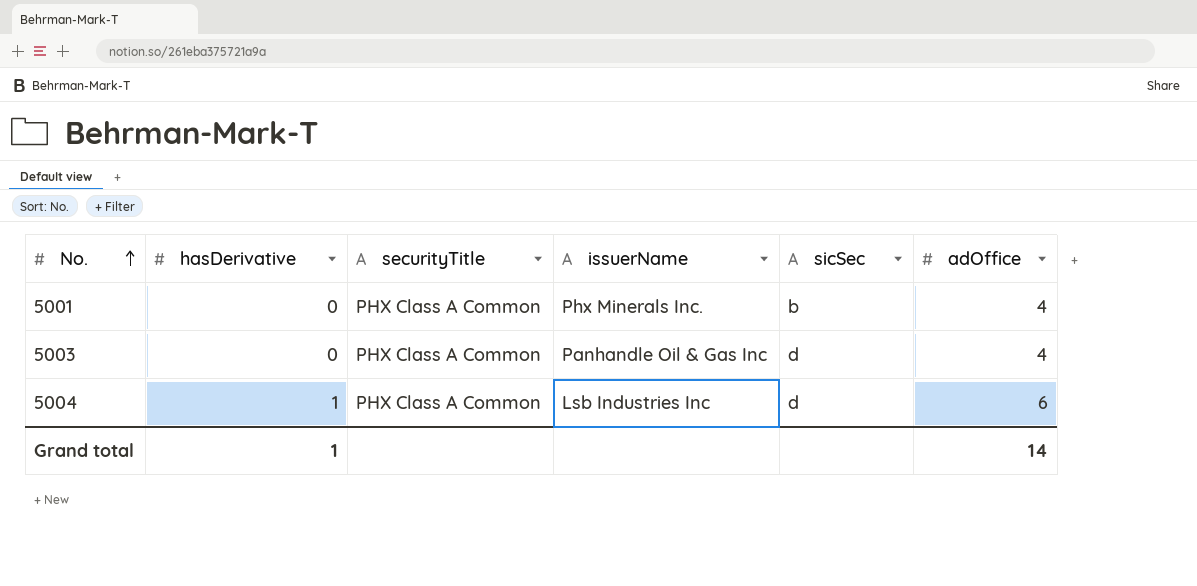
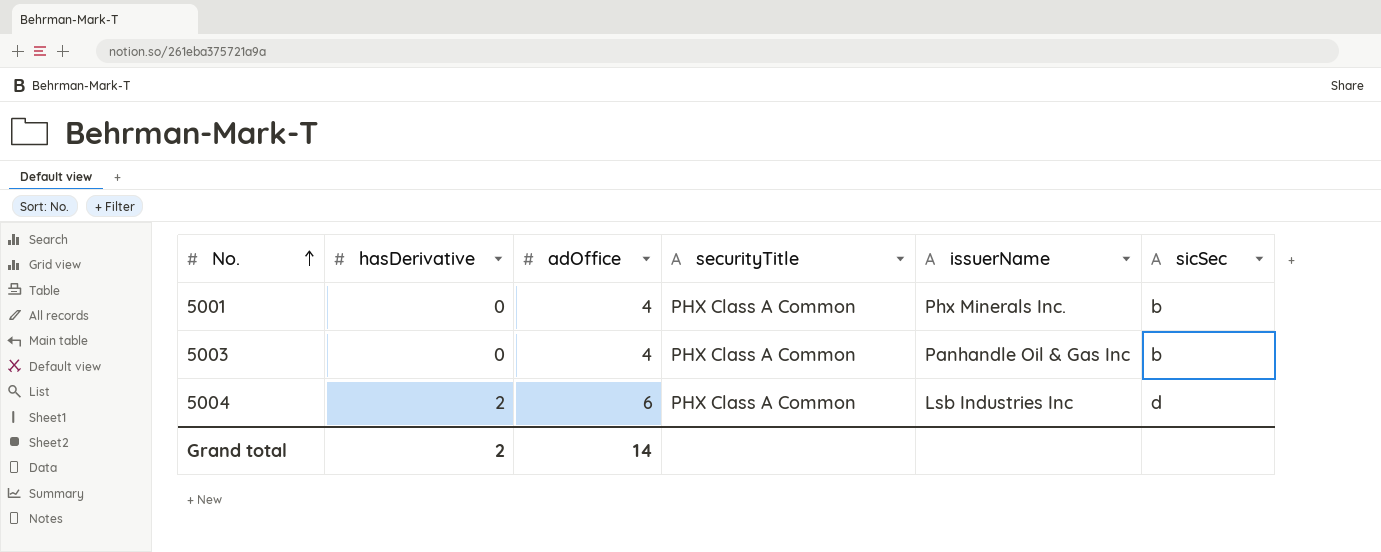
column adOffice | position: 6 -> 3
5003 | sicSec: d -> b
5004 | hasDerivative: 1 -> 2
Grand total | hasDerivative: 1 -> 2

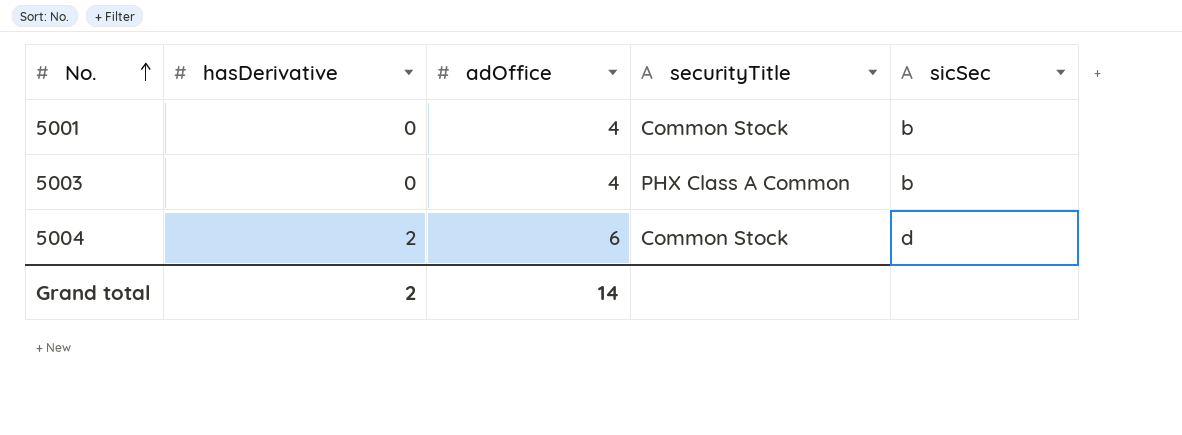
column issuerName | position: 5 -> none
5001 | securityTitle: PHX Class A Common -> Common Stock
5004 | securityTitle: PHX Class A Common -> Common Stock

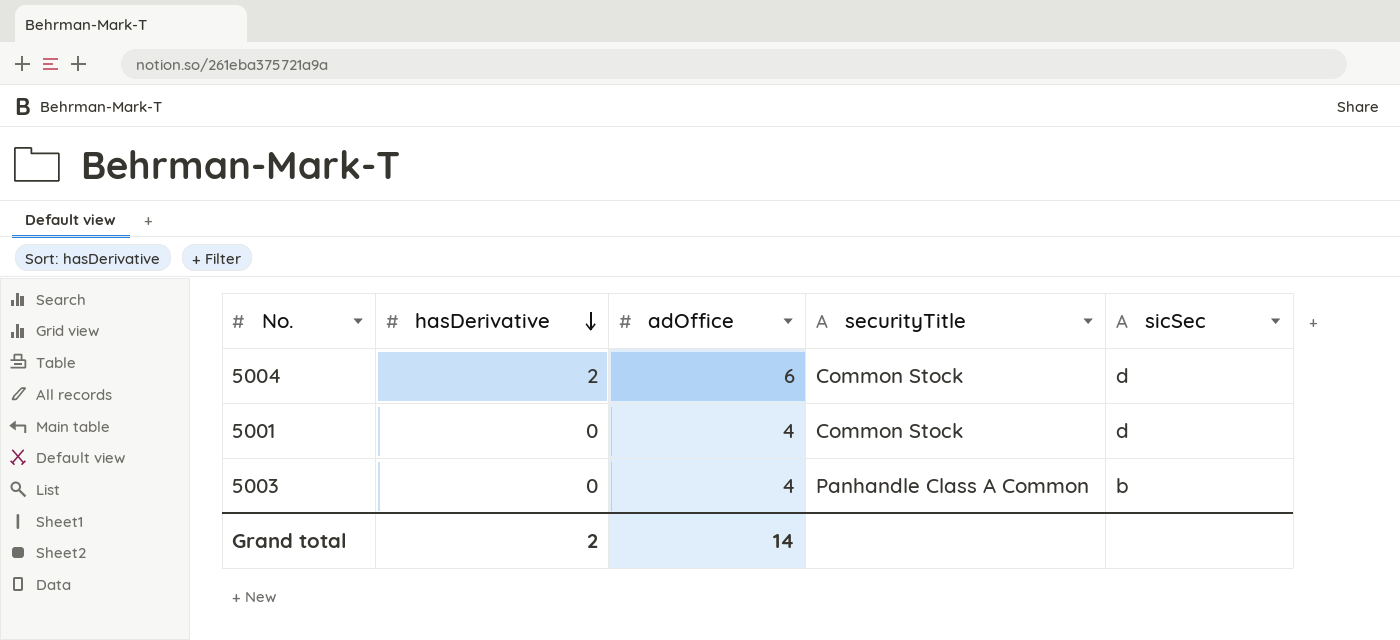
row order: No. ascending -> hasDerivative descending
5001 | sicSec: b -> d
5003 | securityTitle: PHX Class A Common -> Panhandle Class A Common

